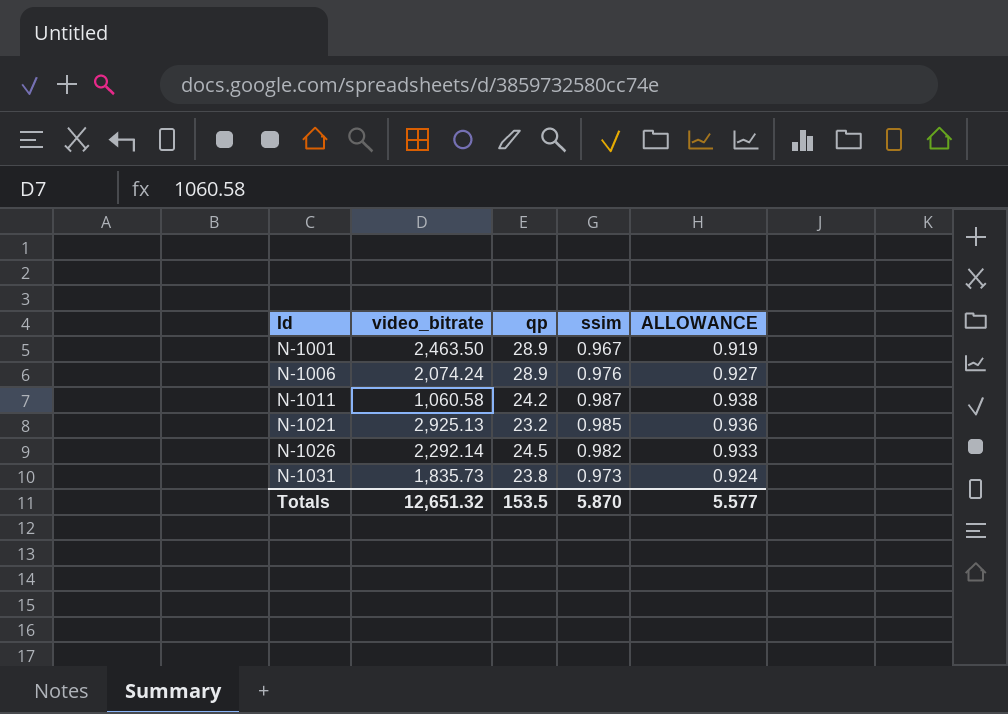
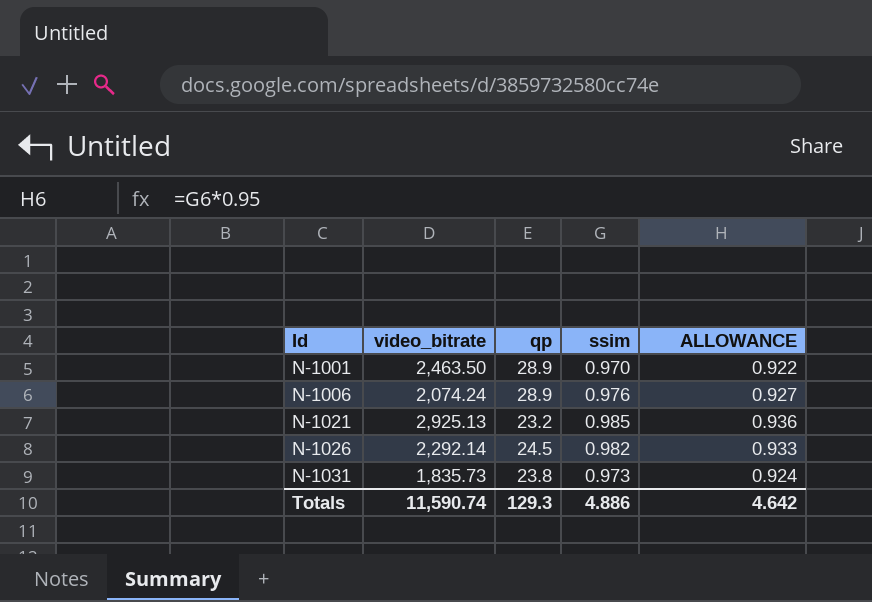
row N-1011: 1,060.58 | 24.2 | 0.987 | 0.938 -> none
N-1001 | ssim: 0.967 -> 0.970
N-1001 | ALLOWANCE: 0.919 -> 0.922
Totals | video_bitrate: 12,651.32 -> 11,590.74
Totals | qp: 153.5 -> 129.3
Totals | ssim: 5.870 -> 4.886
Totals | ALLOWANCE: 5.577 -> 4.642

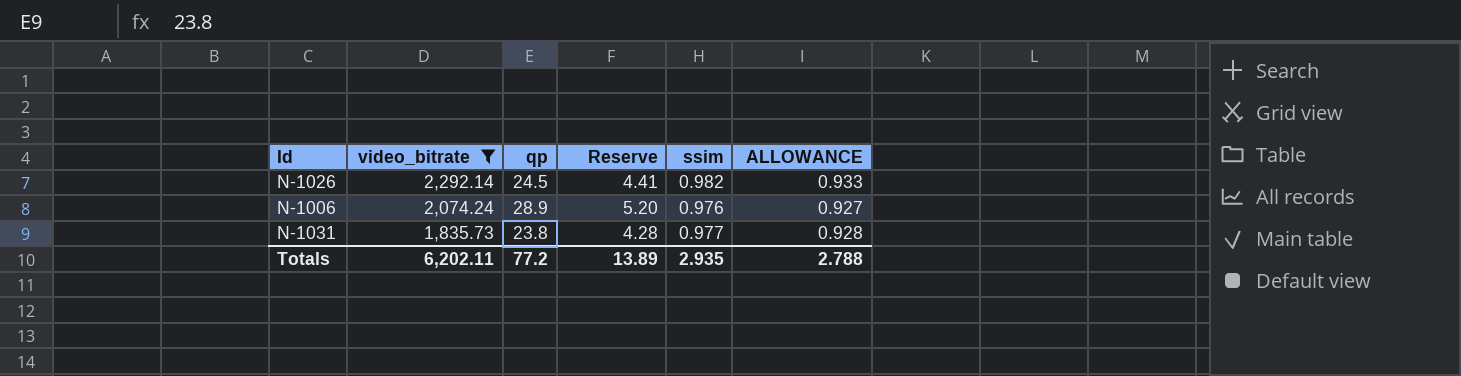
filter: none -> video_bitrate <= 2,292.14
row order: Id ascending -> video_bitrate descending
column Reserve | formula: none -> [qp] * 0.18
N-1031 | ssim: 0.973 -> 0.977
N-1031 | ALLOWANCE: 0.924 -> 0.928
Totals | video_bitrate: 11,590.74 -> 6,202.11
Totals | qp: 129.3 -> 77.2
Totals | ssim: 4.886 -> 2.935
Totals | ALLOWANCE: 4.642 -> 2.788

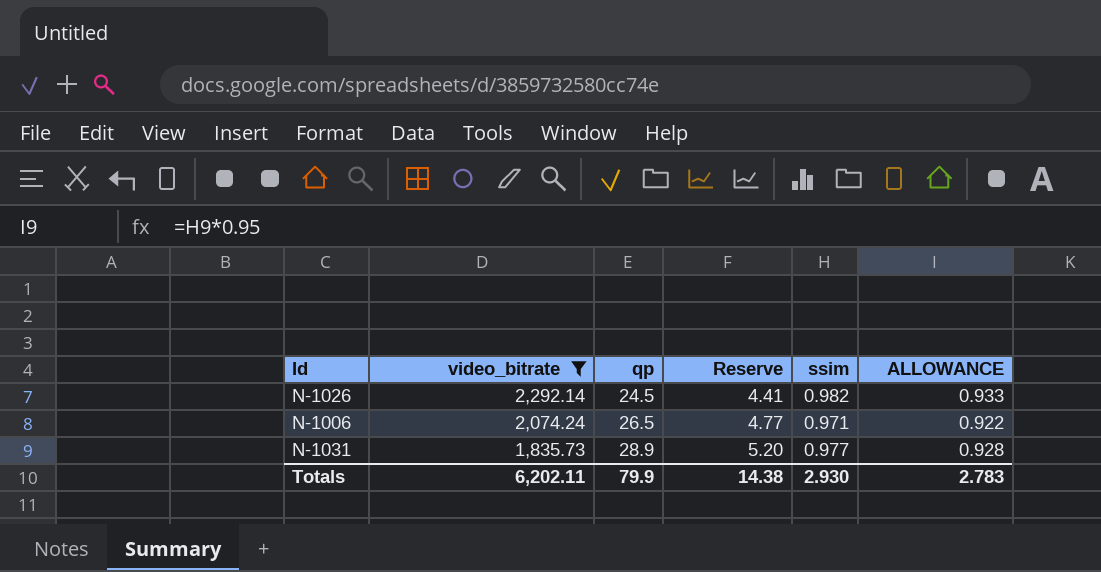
N-1006 | qp: 28.9 -> 26.5
N-1006 | Reserve: 5.20 -> 4.77
N-1006 | ssim: 0.976 -> 0.971
N-1006 | ALLOWANCE: 0.927 -> 0.922
N-1031 | qp: 23.8 -> 28.9
N-1031 | Reserve: 4.28 -> 5.20
Totals | qp: 77.2 -> 79.9
Totals | Reserve: 13.89 -> 14.38
Totals | ssim: 2.935 -> 2.930
Totals | ALLOWANCE: 2.788 -> 2.783

